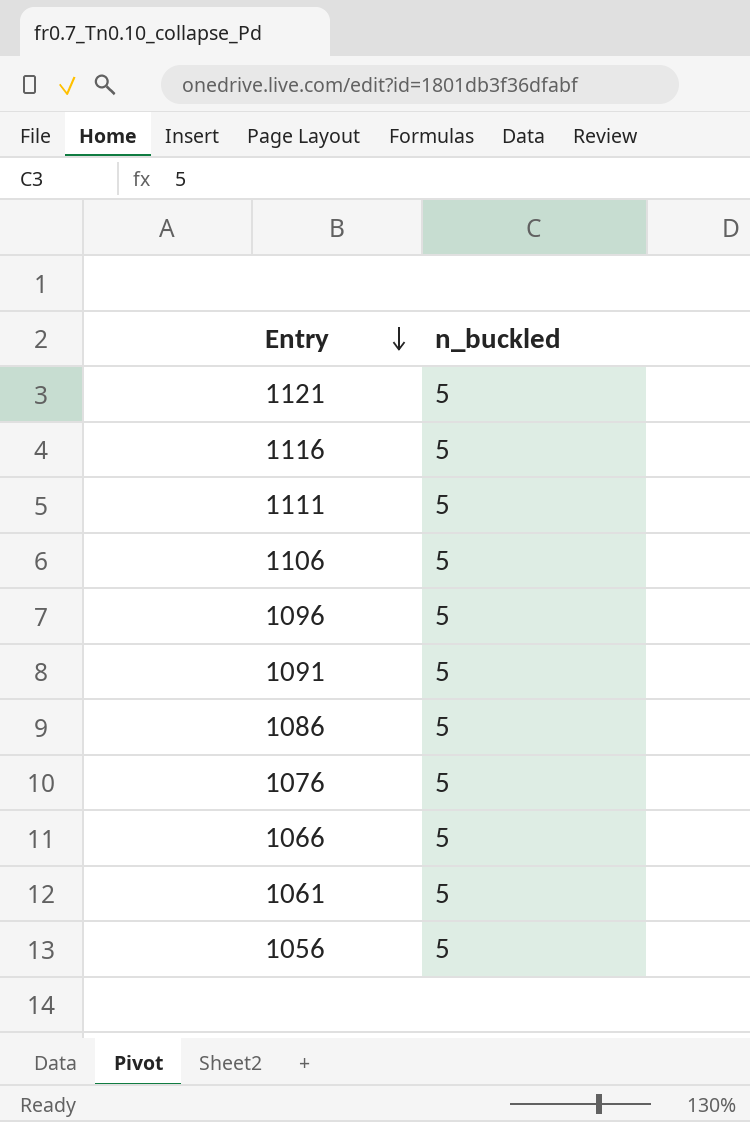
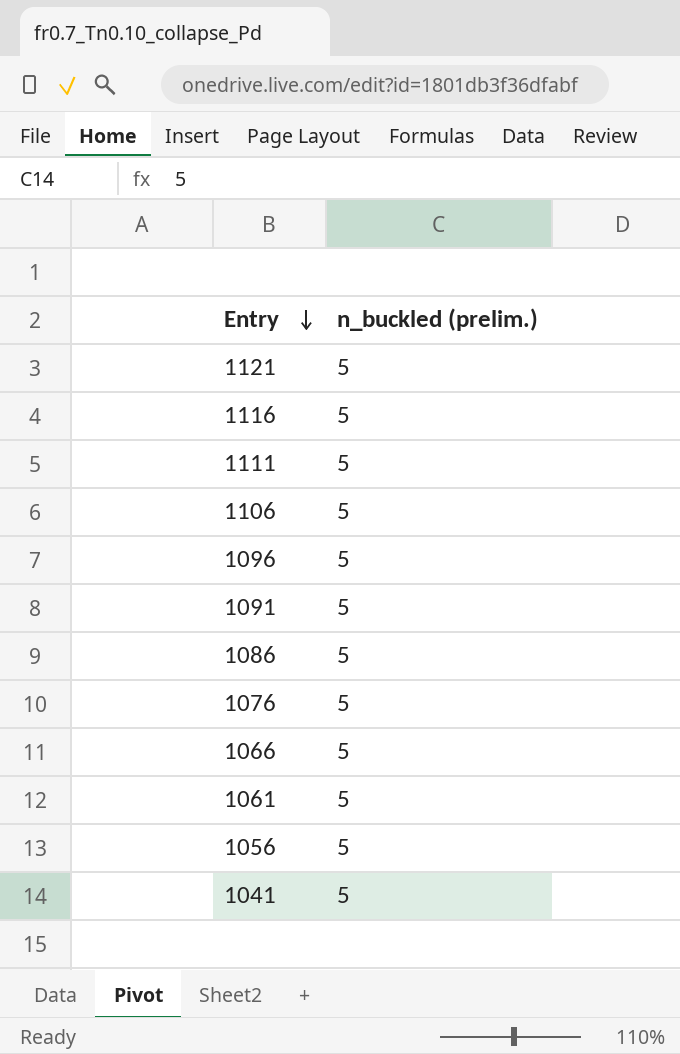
column name: n_buckled -> n_buckled (prelim.)
row 1041: none -> 5

